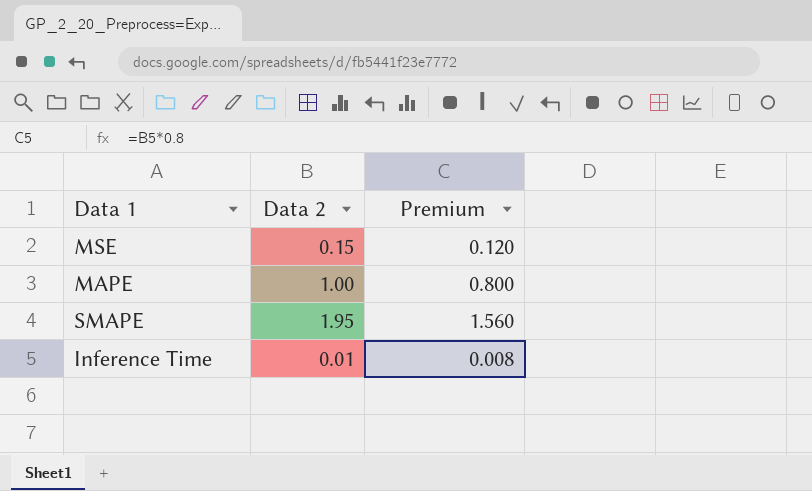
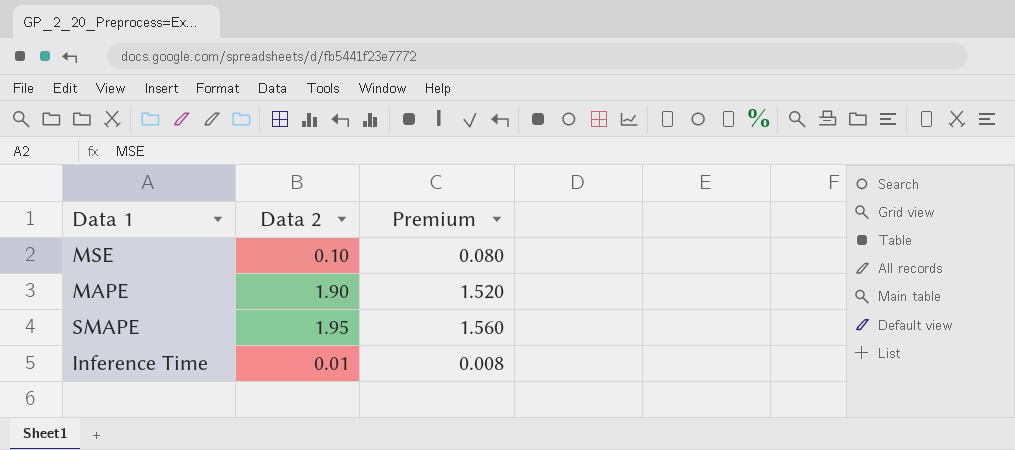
MSE | Data 2: 0.15 -> 0.10
MSE | Premium: 0.120 -> 0.080
MAPE | Data 2: 1.00 -> 1.90
MAPE | Premium: 0.800 -> 1.520

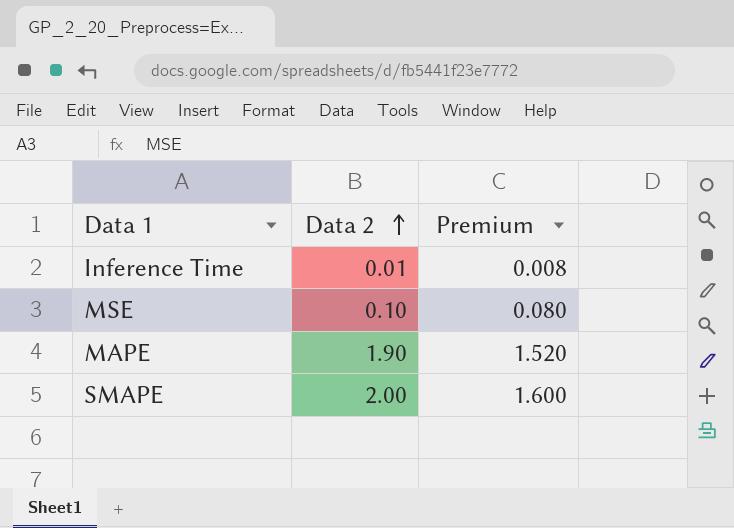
row order: none -> Data 2 ascending
SMAPE | Data 2: 1.95 -> 2.00
SMAPE | Premium: 1.560 -> 1.600

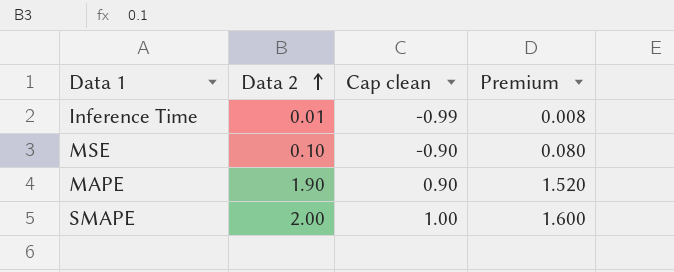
column Cap clean | formula: none -> [Data 2] - 1

